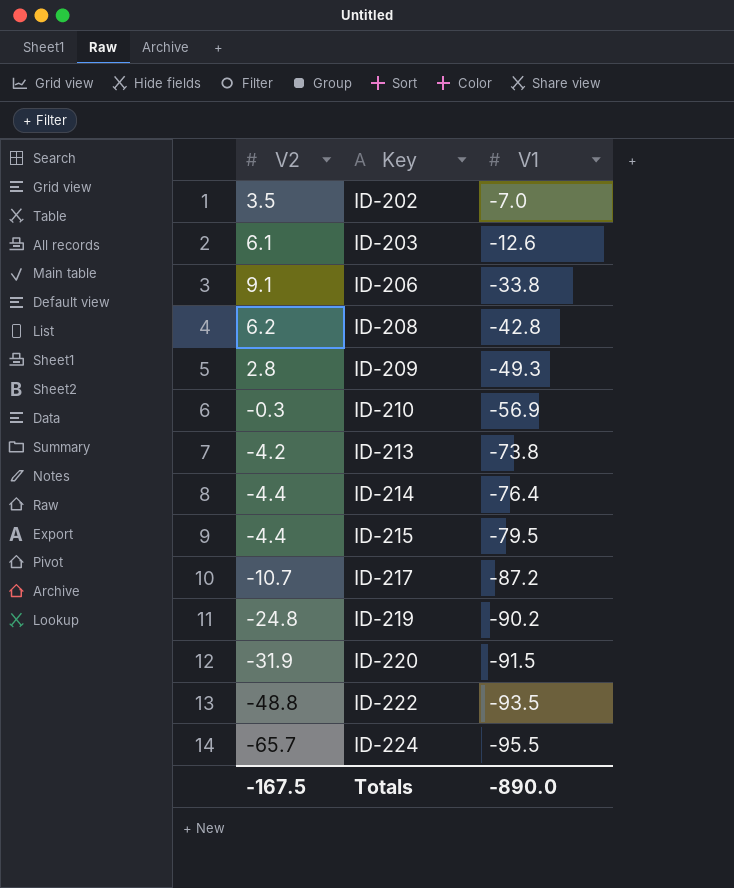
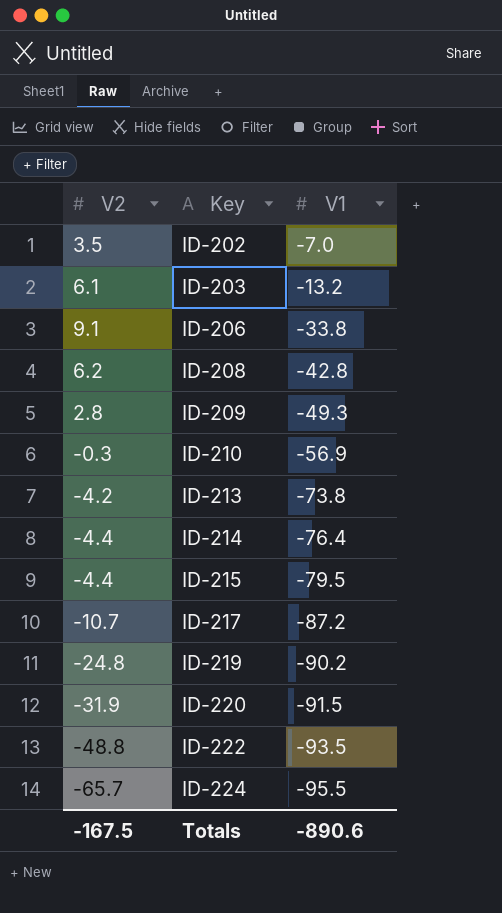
ID-203 | V1: -12.6 -> -13.2
Totals | V1: -890.0 -> -890.6

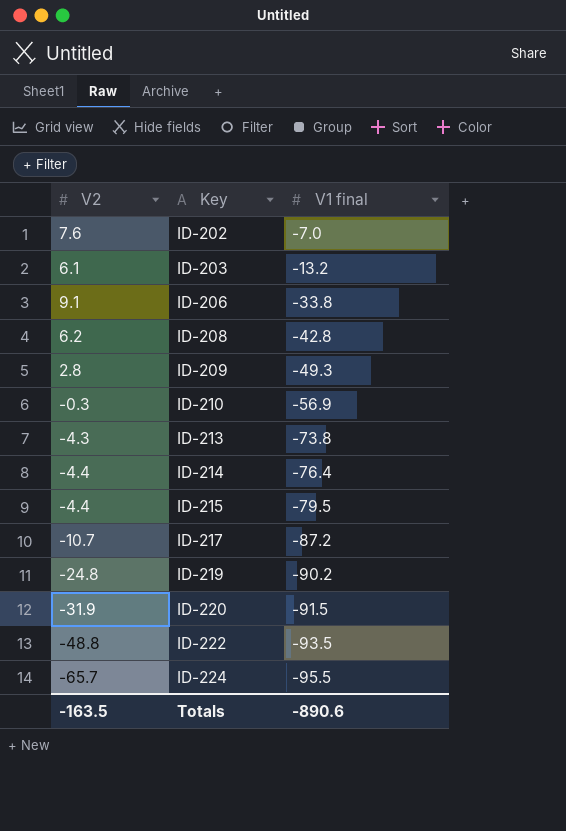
column name: V1 -> V1 final
ID-202 | V2: 3.5 -> 7.6
ID-213 | V2: -4.2 -> -4.3
Totals | V2: -167.5 -> -163.5

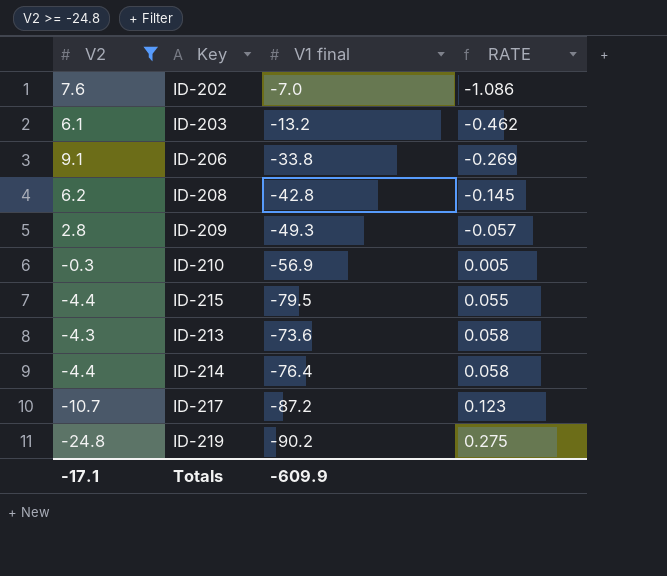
filter: none -> V2 >= -24.8
row order: Key ascending -> RATE ascending
column RATE | formula: none -> [V2] / [V1 final]
ID-213 | V1 final: -73.8 -> -73.6
Totals | V2: -163.5 -> -17.1
Totals | V1 final: -890.6 -> -609.9

